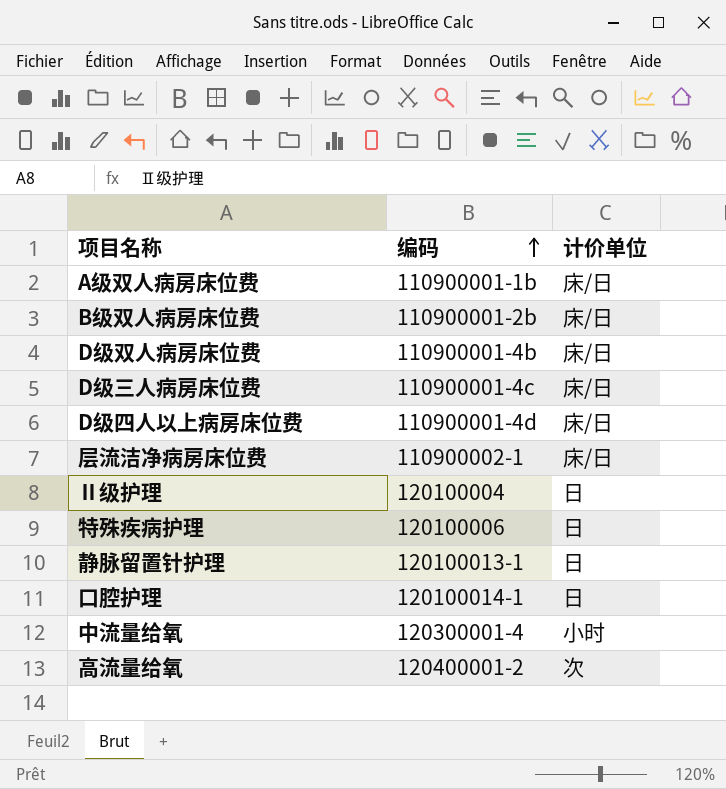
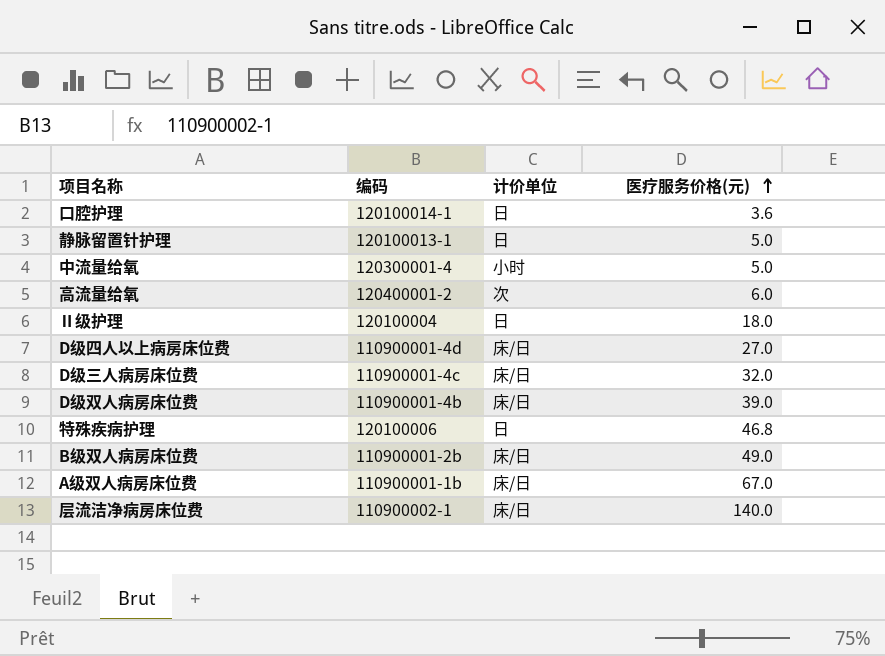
row order: 编码 ascending -> 医疗服务价格(元) ascending
column 医疗服务价格(元) | position: none -> 4

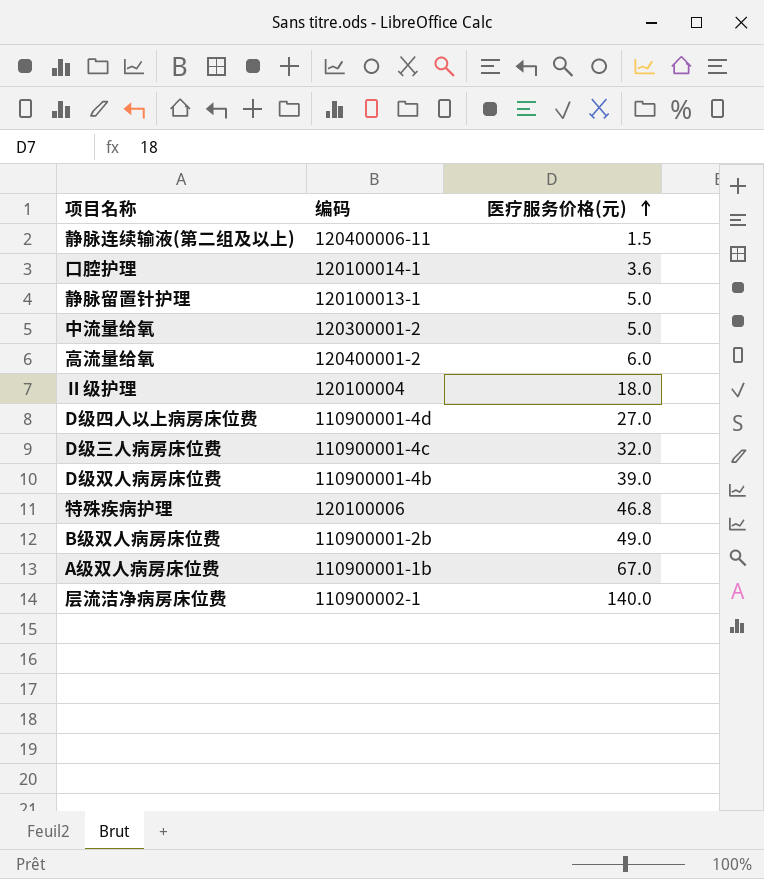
column 计价单位 | position: 3 -> none
row 静脉连续输液(第二组及以上): none -> 120400006-11 | 1.5
中流量给氧 | 编码: 120300001-4 -> 120300001-2

